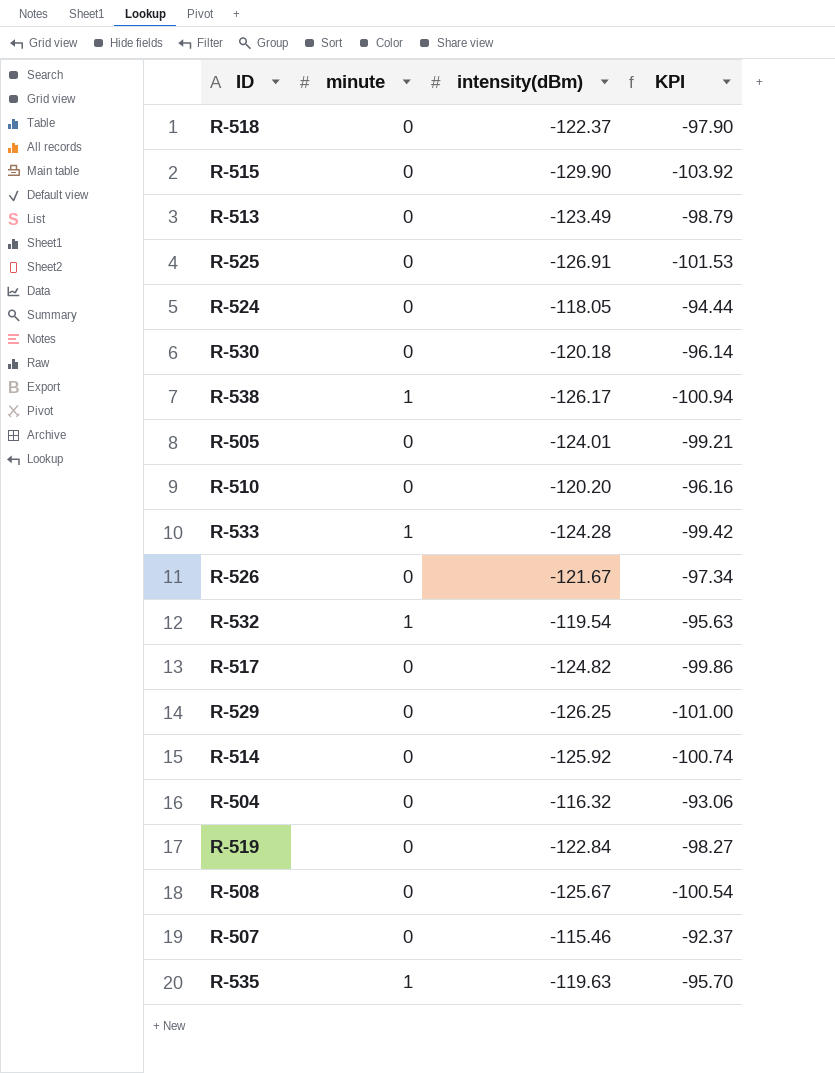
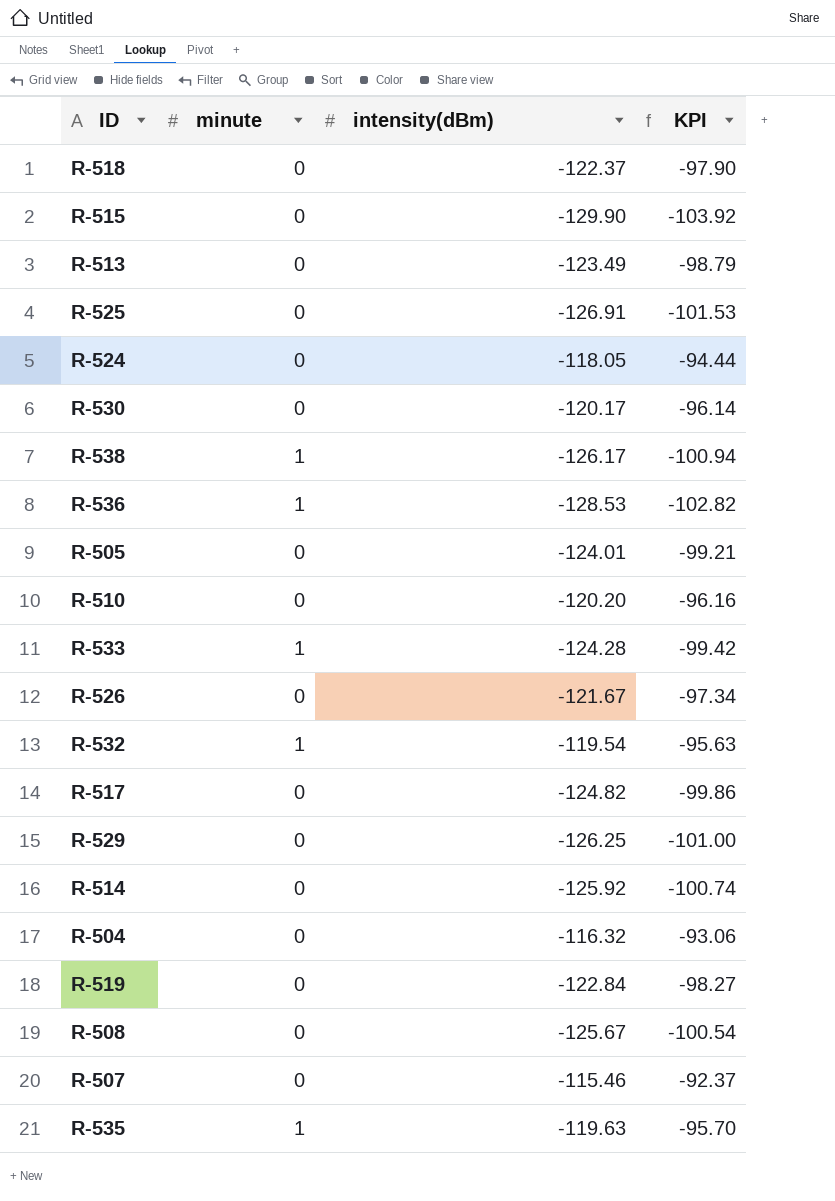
R-530 | intensity(dBm): -120.18 -> -120.17
row R-536: none -> 1 | -128.53 | -102.82

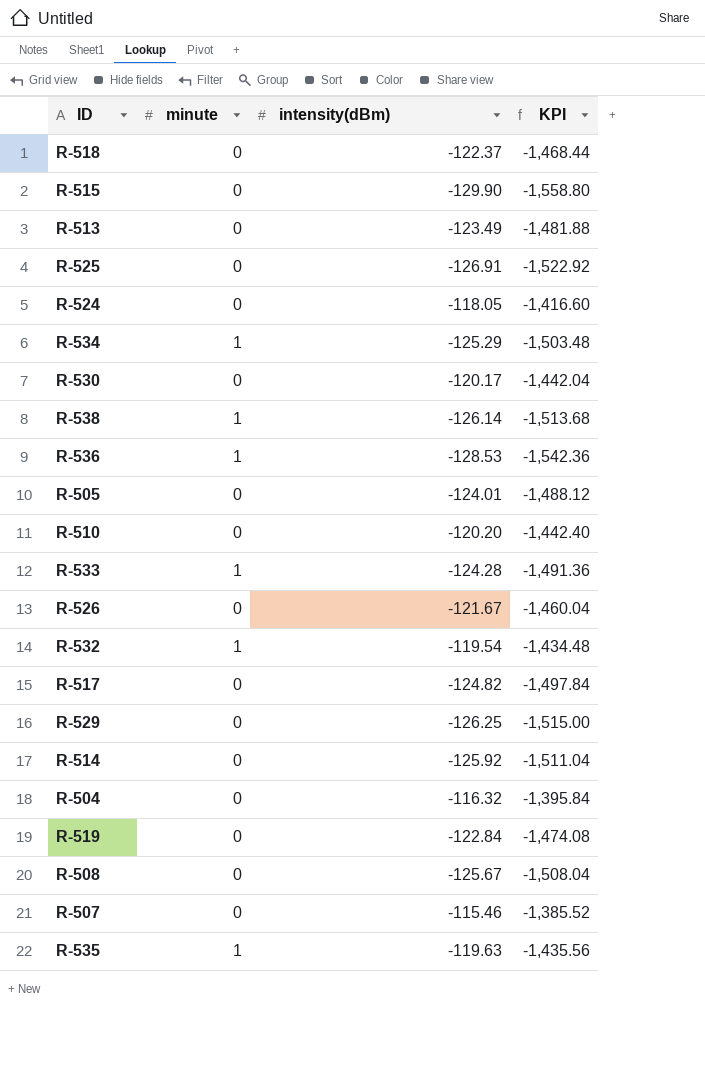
column KPI | formula: [intensity(dBm)] * 0.8 -> [intensity(dBm)] * 12
row R-534: none -> 1 | -125.29 | -1,503.48
R-538 | intensity(dBm): -126.17 -> -126.14

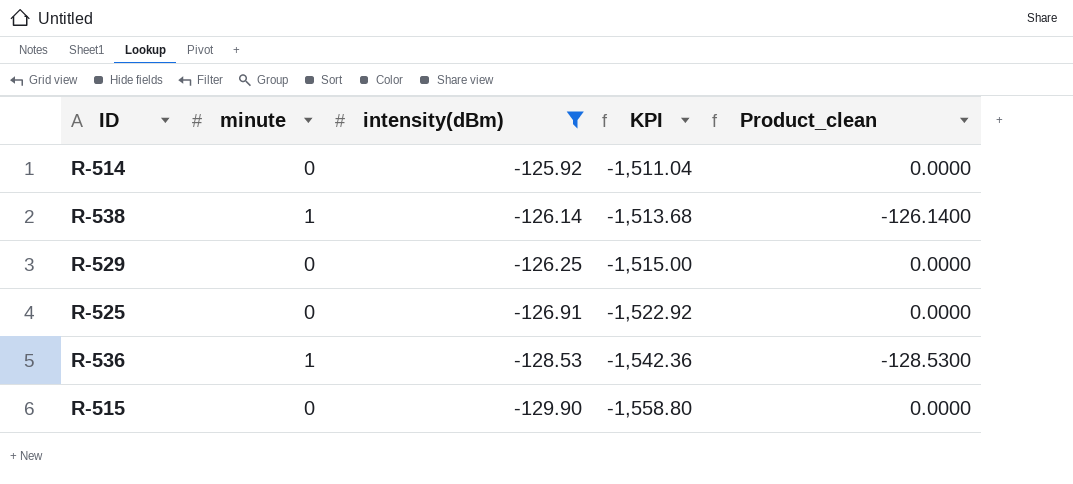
filter: none -> intensity(dBm) <= -125.92
row order: none -> intensity(dBm) descending
column Product_clean | formula: none -> [minute] * [intensity(dBm)]

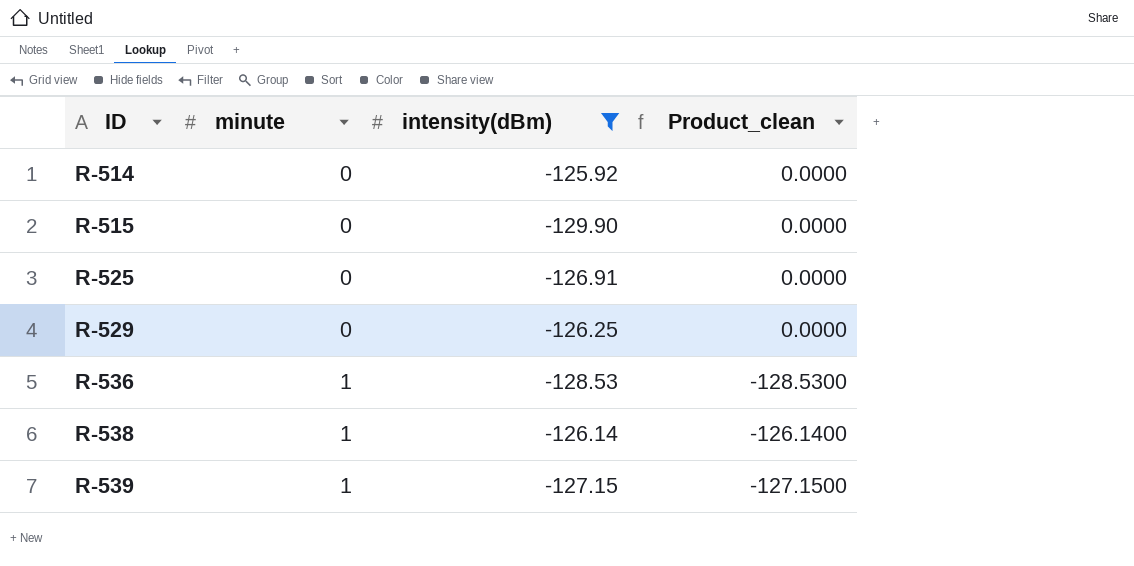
row order: intensity(dBm) descending -> ID ascending
column KPI | formula: [intensity(dBm)] * 12 -> none
row R-539: none -> 1 | -127.15 | -127.1500

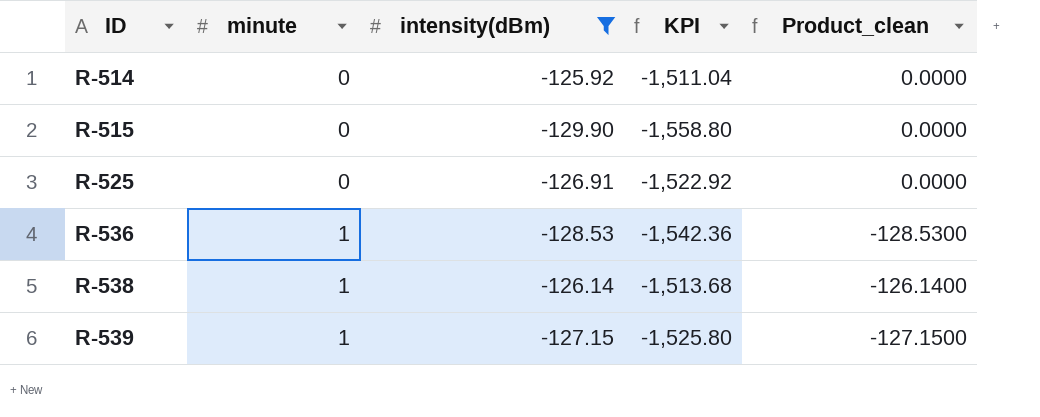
column KPI | formula: none -> [intensity(dBm)] * 12
row R-529: 0 | -126.25 | 0.0000 -> none

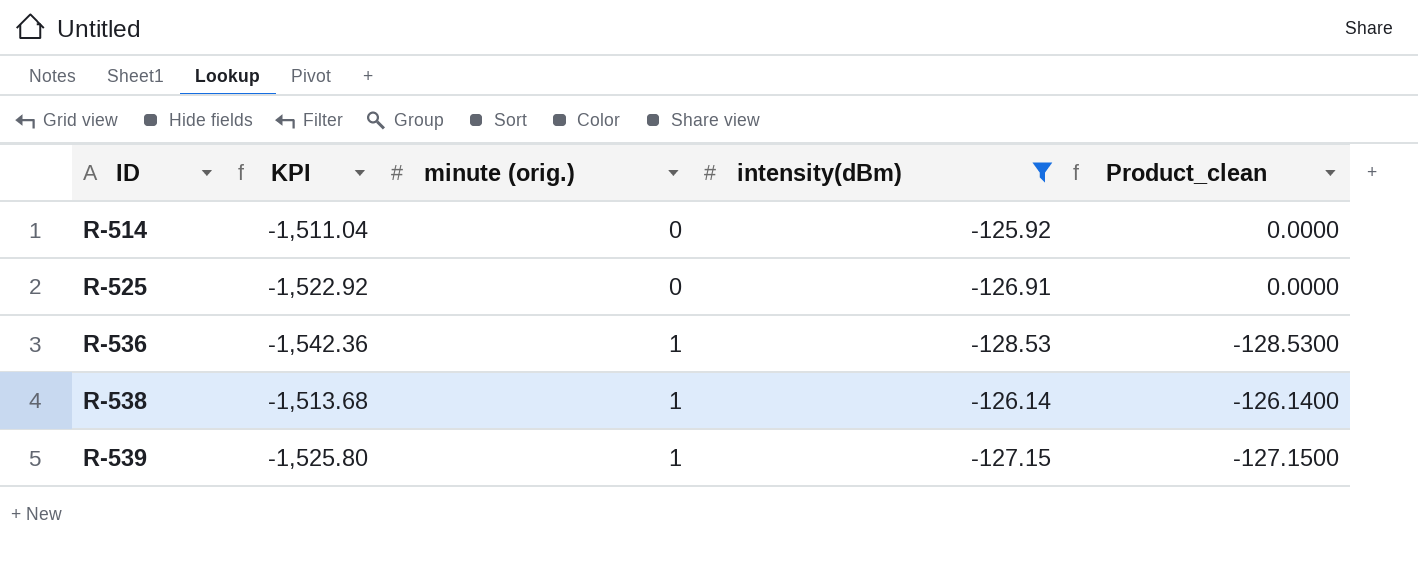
column KPI | position: 4 -> 2
column name: minute -> minute (orig.)
row R-515: 0 | -129.90 | -1,558.80 | 0.0000 -> none

